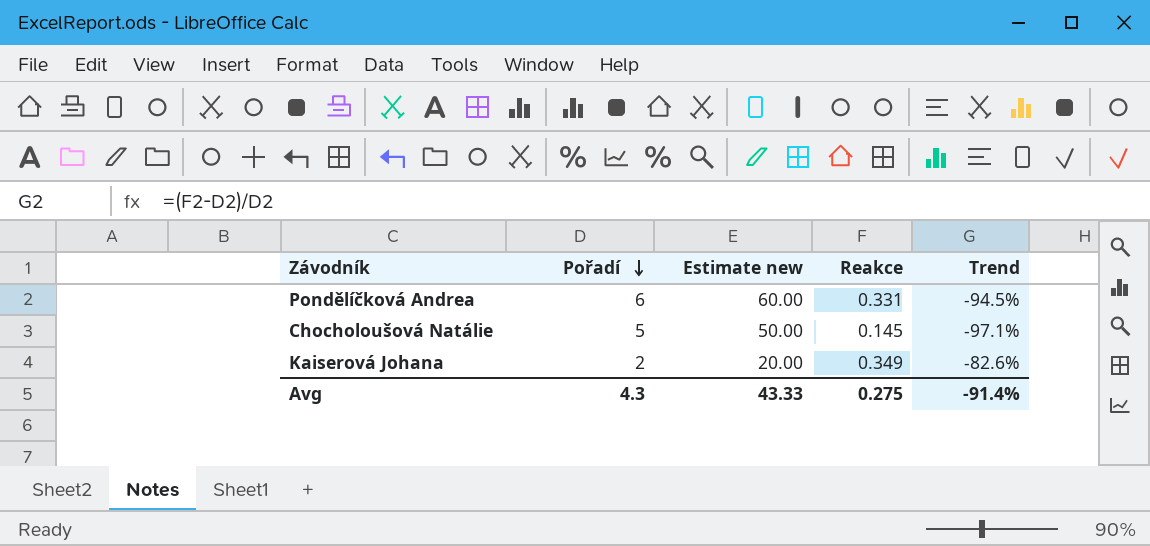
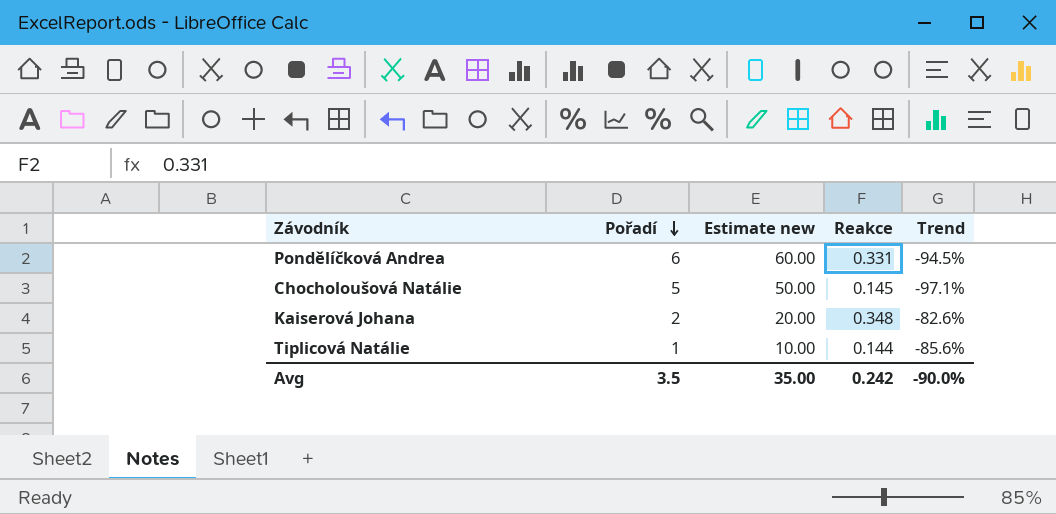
Kaiserová Johana | Reakce: 0.349 -> 0.348
row Tiplicová Natálie: none -> 1 | 10.00 | 0.144 | -85.6%
Avg | Pořadí: 4.3 -> 3.5
Avg | Estimate new: 43.33 -> 35.00
Avg | Reakce: 0.275 -> 0.242
Avg | Trend: -91.4% -> -90.0%

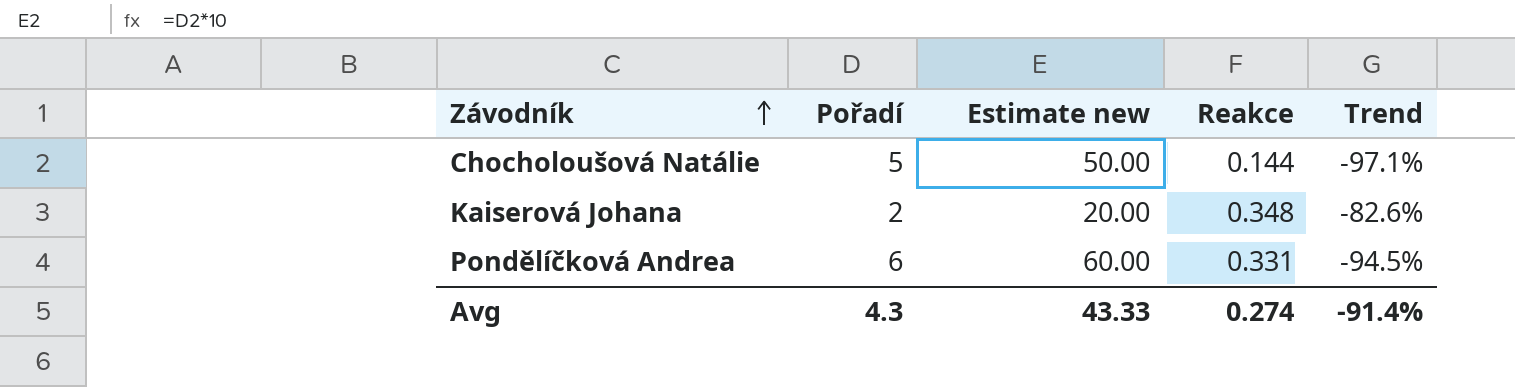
row order: Pořadí descending -> Závodník ascending
row Tiplicová Natálie: 1 | 10.00 | 0.144 | -85.6% -> none
Chocholoušová Natálie | Reakce: 0.145 -> 0.144
Avg | Pořadí: 3.5 -> 4.3
Avg | Estimate new: 35.00 -> 43.33
Avg | Reakce: 0.242 -> 0.274
Avg | Trend: -90.0% -> -91.4%

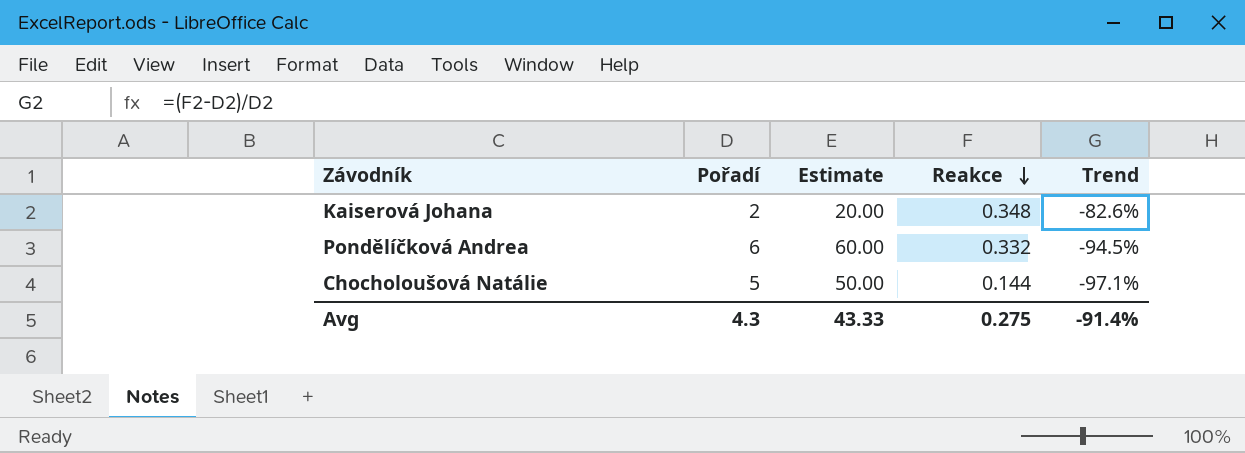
row order: Závodník ascending -> Reakce descending
column name: Estimate new -> Estimate
Pondělíčková Andrea | Reakce: 0.331 -> 0.332
Avg | Reakce: 0.274 -> 0.275

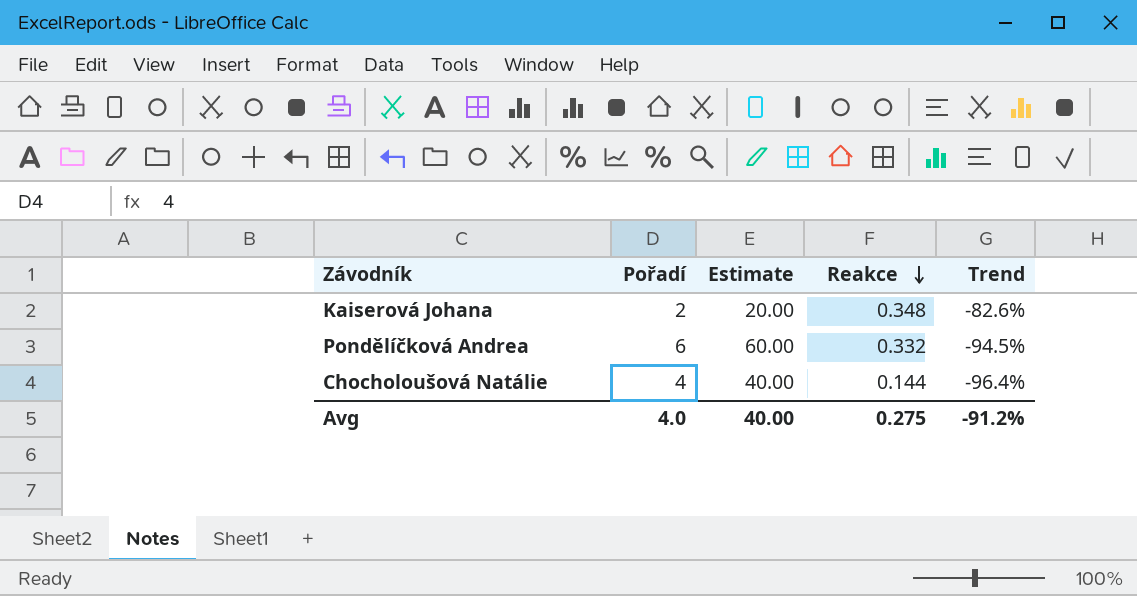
Chocholoušová Natálie | Pořadí: 5 -> 4
Chocholoušová Natálie | Estimate: 50.00 -> 40.00
Chocholoušová Natálie | Trend: -97.1% -> -96.4%
Avg | Pořadí: 4.3 -> 4.0
Avg | Estimate: 43.33 -> 40.00
Avg | Trend: -91.4% -> -91.2%

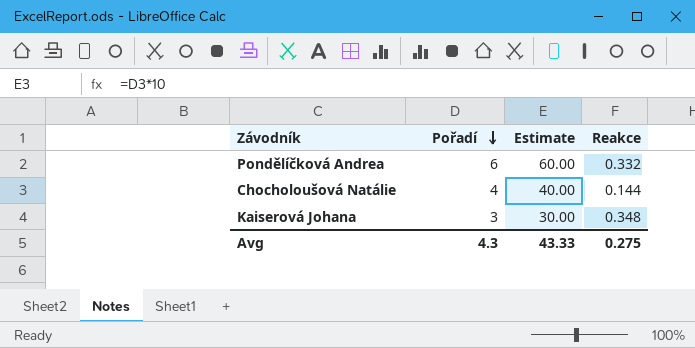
row order: Reakce descending -> Pořadí descending
column Trend | formula: ([Reakce] - [Pořadí]) / [Pořadí] -> none
Kaiserová Johana | Pořadí: 2 -> 3
Kaiserová Johana | Estimate: 20.00 -> 30.00
Avg | Pořadí: 4.0 -> 4.3
Avg | Estimate: 40.00 -> 43.33

